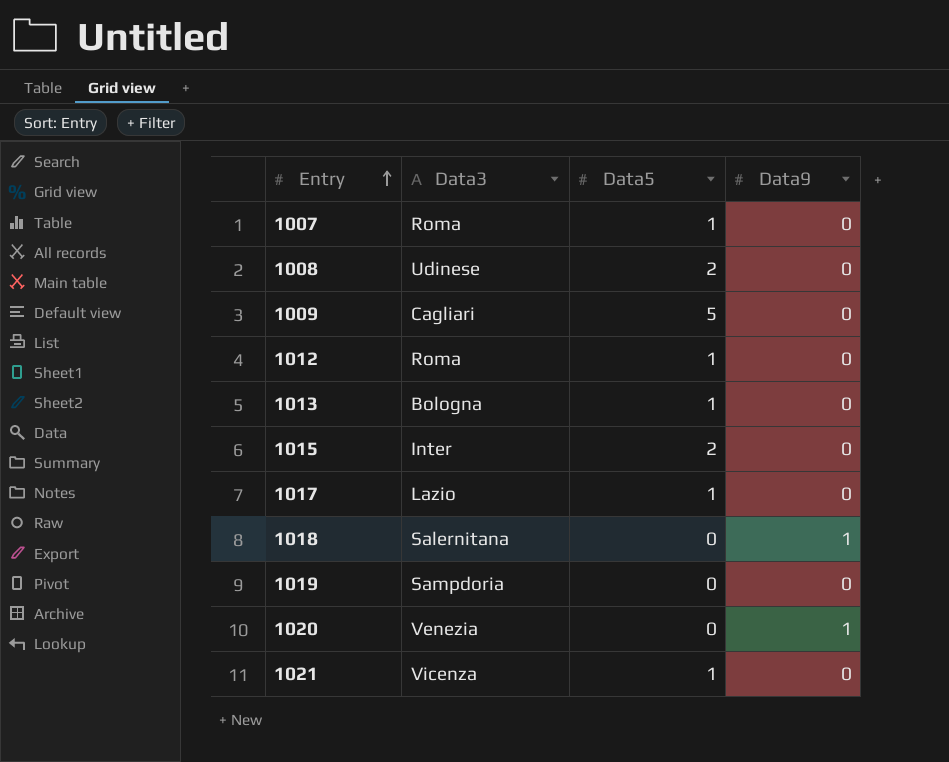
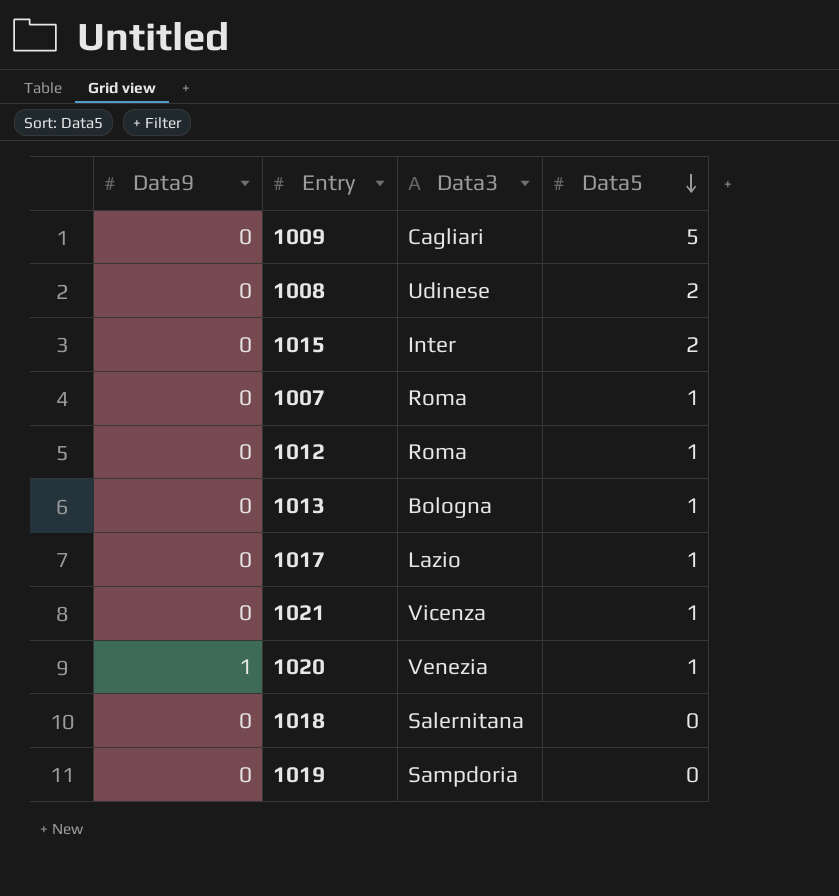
row order: Entry ascending -> Data5 descending
column Data9 | position: 4 -> 1
1020 | Data5: 0 -> 1
1018 | Data9: 1 -> 0

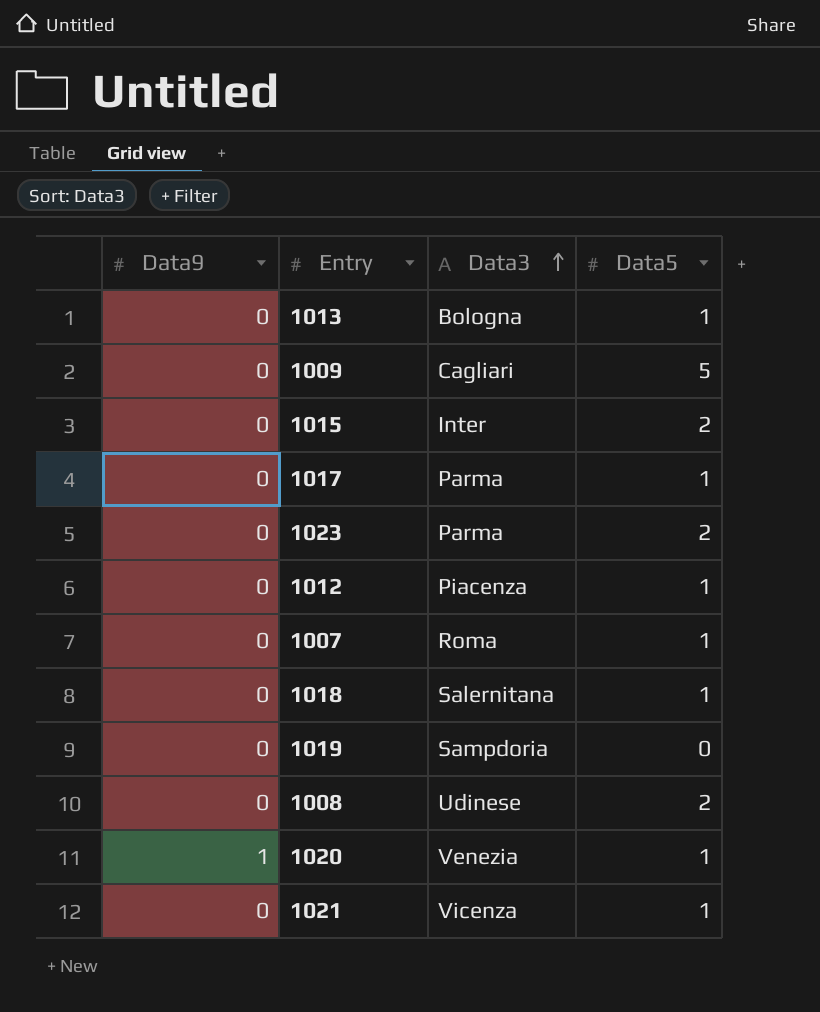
row order: Data5 descending -> Data3 ascending
1017 | Data3: Lazio -> Parma
row 1023: none -> 0 | Parma | 2
1012 | Data3: Roma -> Piacenza
1018 | Data5: 0 -> 1

